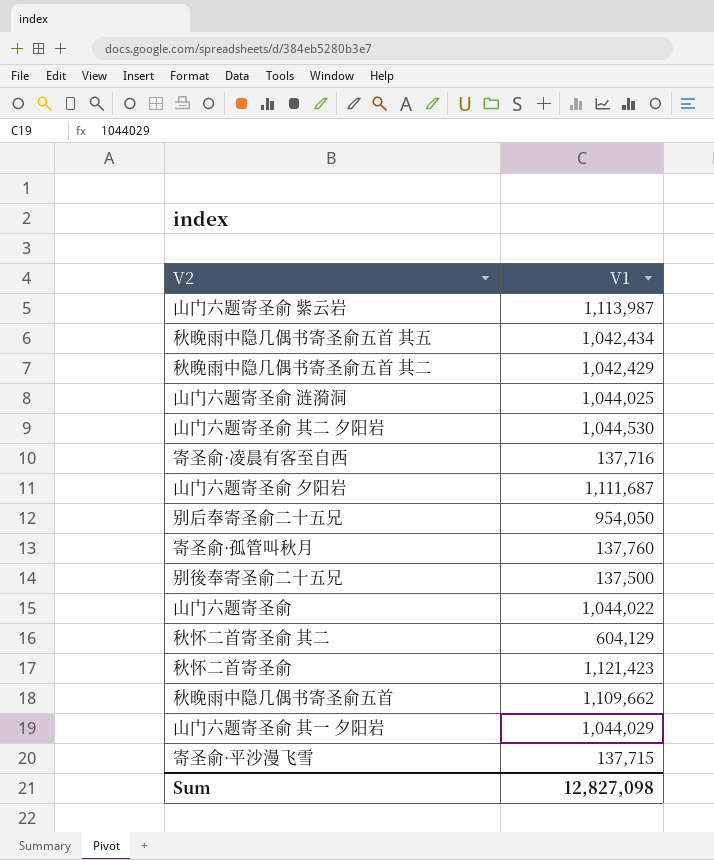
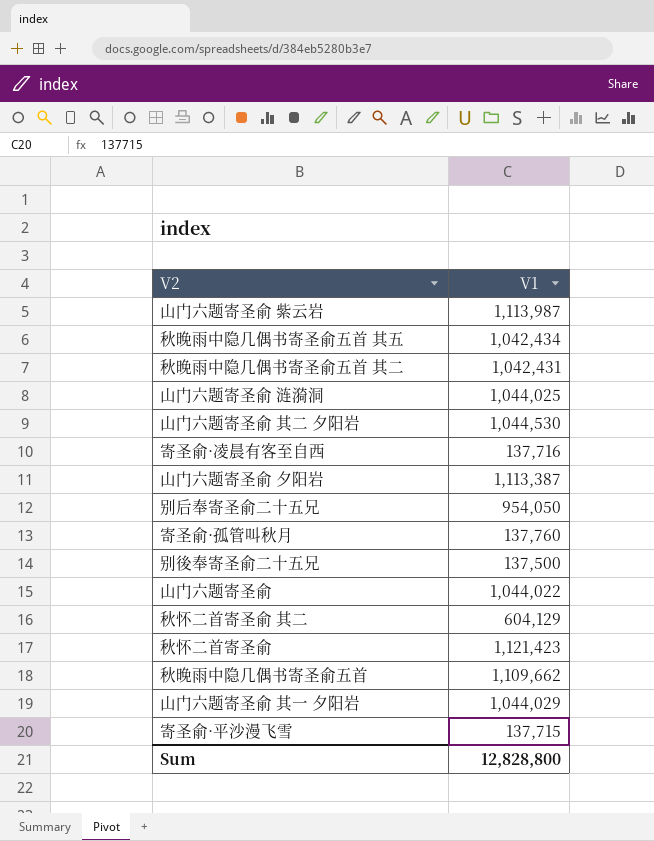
秋晚雨中隐几偶书寄圣俞五首 其二 | V1: 1,042,429 -> 1,042,431
山门六题寄圣俞 夕阳岩 | V1: 1,111,687 -> 1,113,387
Sum | V1: 12,827,098 -> 12,828,800

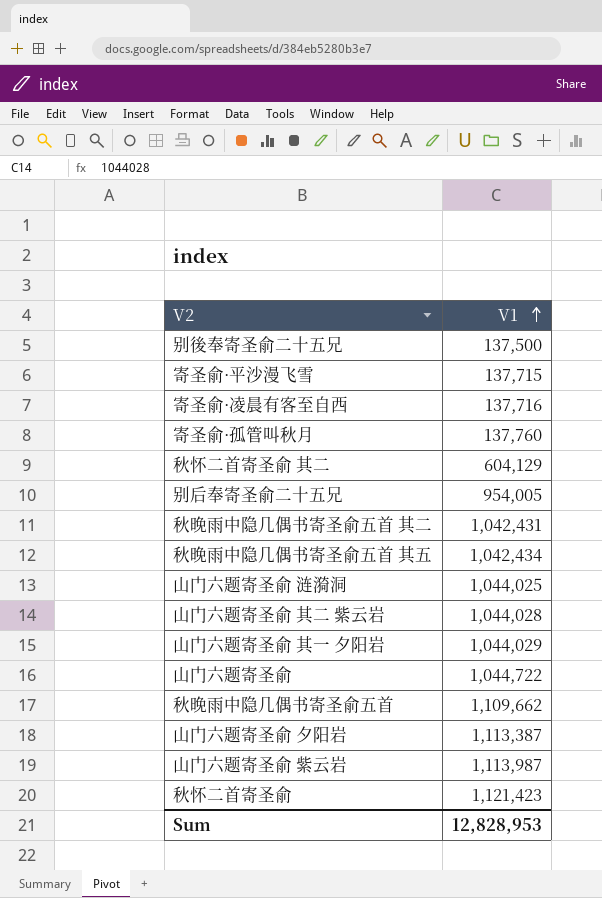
row order: none -> V1 ascending
row 山门六题寄圣俞 其二 夕阳岩: 1,044,530 -> none
别后奉寄圣俞二十五兄 | V1: 954,050 -> 954,005
row 山门六题寄圣俞 其二 紫云岩: none -> 1,044,028
山门六题寄圣俞 | V1: 1,044,022 -> 1,044,722
Sum | V1: 12,828,800 -> 12,828,953

